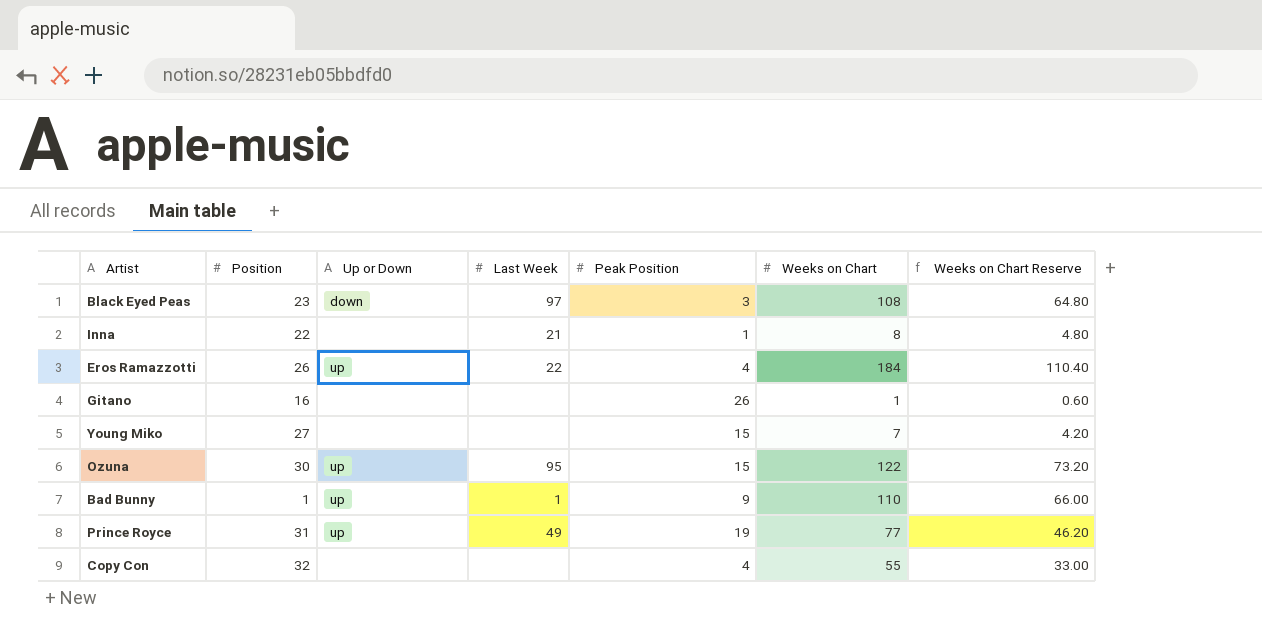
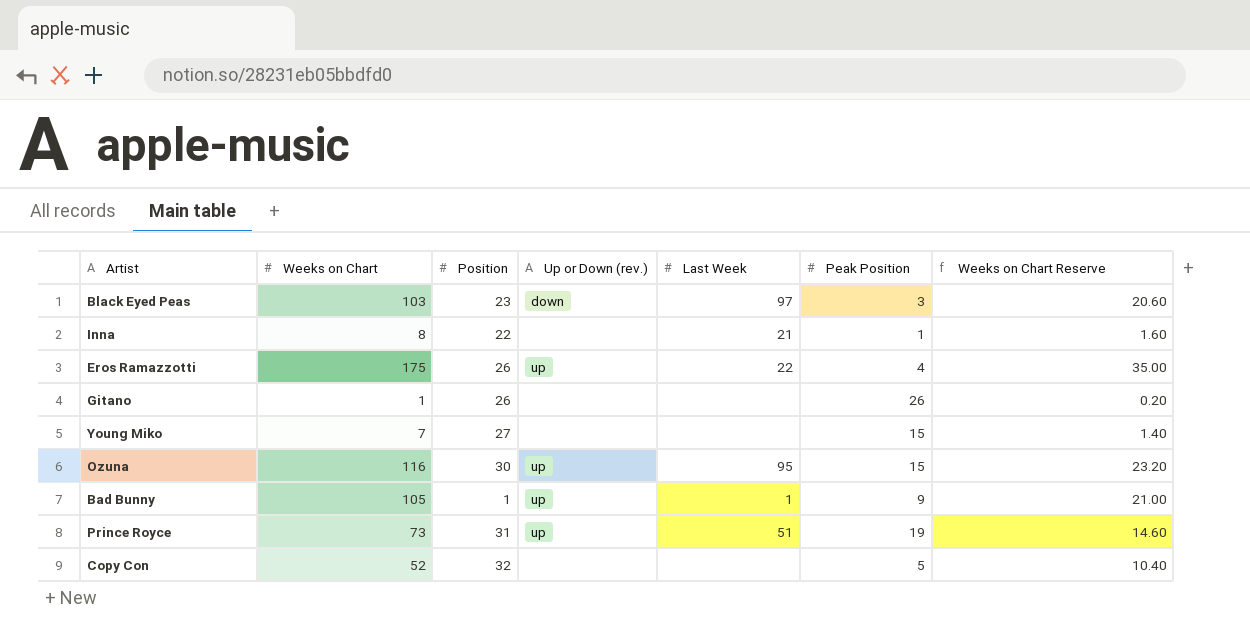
column Weeks on Chart | position: 6 -> 2
column name: Up or Down -> Up or Down (rev.)
column Weeks on Chart Reserve | formula: [Weeks on Chart] * 0.6 -> [Weeks on Chart] * 0.2
Black Eyed Peas | Weeks on Chart: 108 -> 103
Eros Ramazzotti | Weeks on Chart: 184 -> 175
Gitano | Position: 16 -> 26
Ozuna | Weeks on Chart: 122 -> 116
Bad Bunny | Weeks on Chart: 110 -> 105
Prince Royce | Weeks on Chart: 77 -> 73
Prince Royce | Last Week: 49 -> 51
Copy Con | Weeks on Chart: 55 -> 52
Copy Con | Peak Position: 4 -> 5

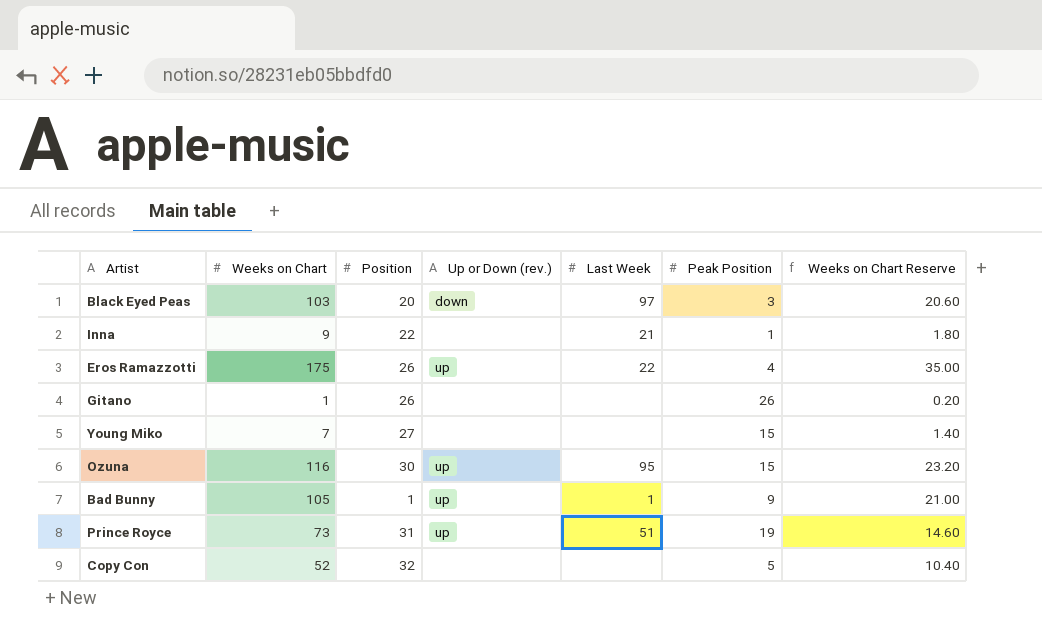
Black Eyed Peas | Position: 23 -> 20
Inna | Weeks on Chart: 8 -> 9
Inna | Weeks on Chart Reserve: 1.60 -> 1.80

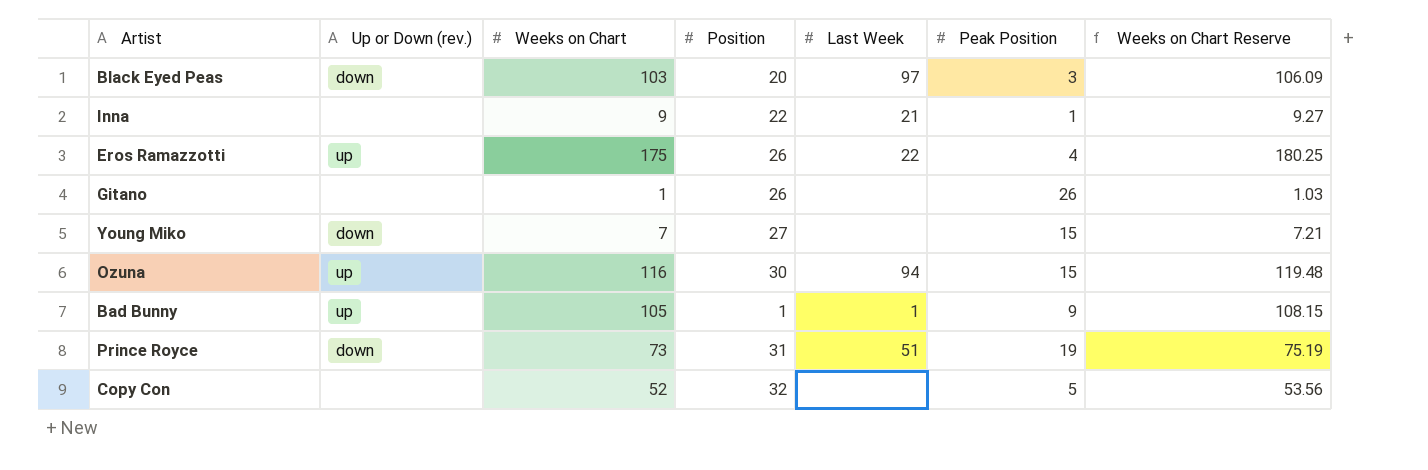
column Up or Down (rev.) | position: 4 -> 2
column Weeks on Chart Reserve | formula: [Weeks on Chart] * 0.2 -> [Weeks on Chart] * 1.03
Young Miko | Up or Down (rev.): none -> down
Ozuna | Last Week: 95 -> 94
Prince Royce | Up or Down (rev.): up -> down

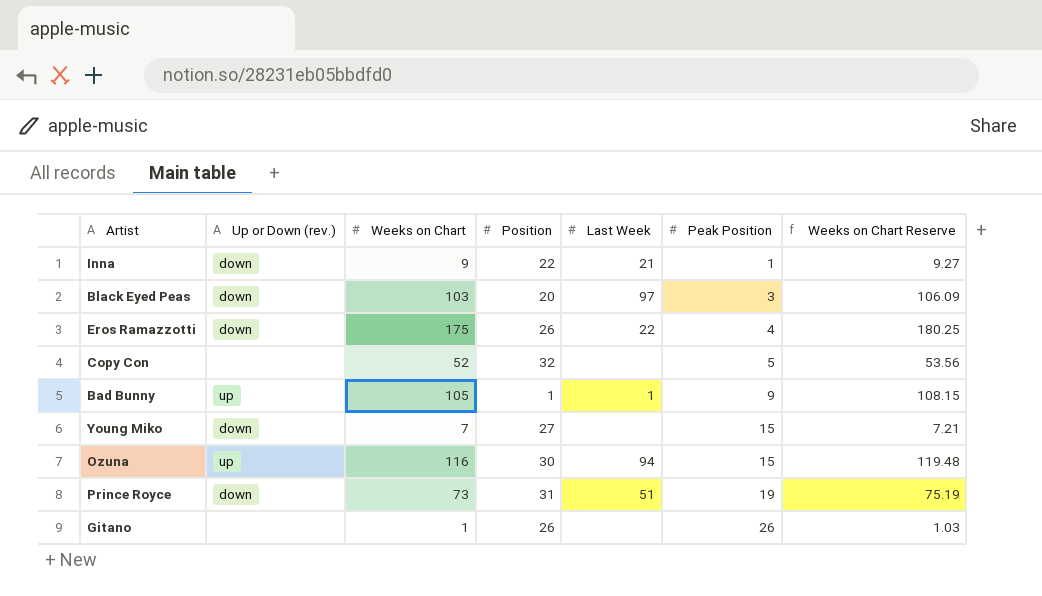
row order: none -> Peak Position ascending
Inna | Up or Down (rev.): none -> down
Eros Ramazzotti | Up or Down (rev.): up -> down

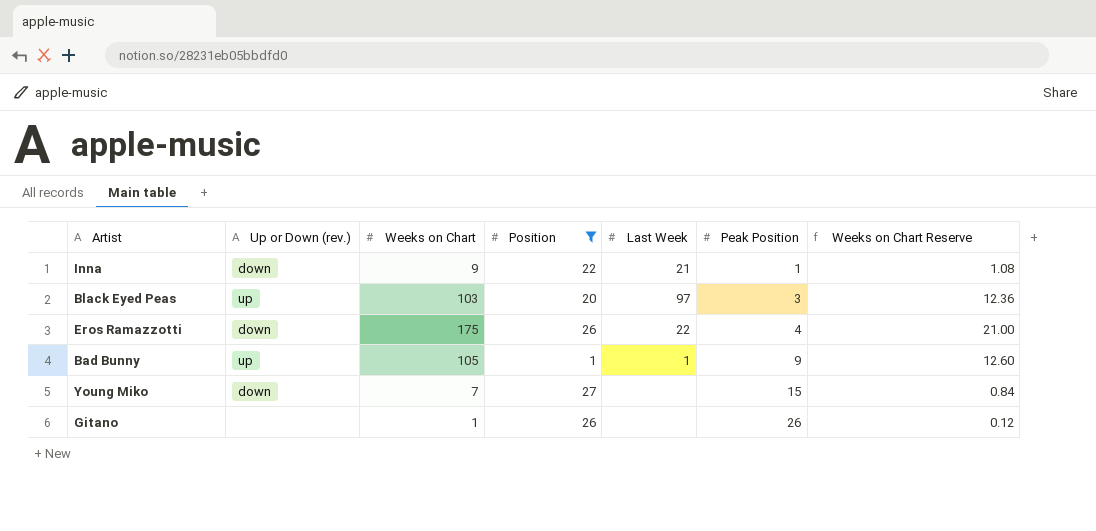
filter: none -> Position <= 27
column Weeks on Chart Reserve | formula: [Weeks on Chart] * 1.03 -> [Weeks on Chart] * 0.12
Black Eyed Peas | Up or Down (rev.): down -> up

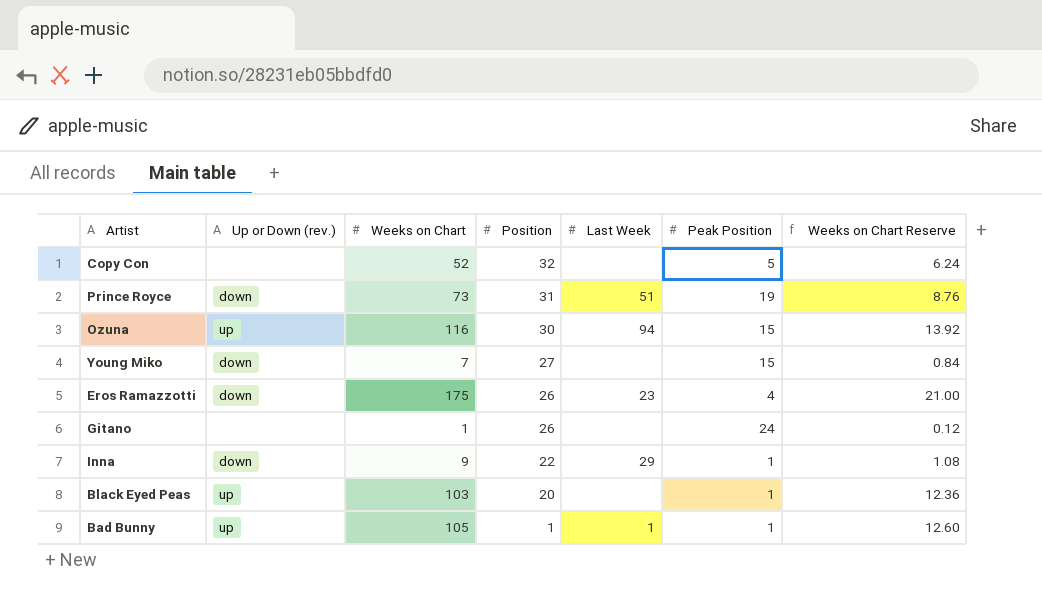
filter: Position <= 27 -> none
row order: Peak Position ascending -> Position descending
Eros Ramazzotti | Last Week: 22 -> 23
Gitano | Peak Position: 26 -> 24
Inna | Last Week: 21 -> 29
Black Eyed Peas | Last Week: 97 -> none
Black Eyed Peas | Peak Position: 3 -> 1
Bad Bunny | Peak Position: 9 -> 1

